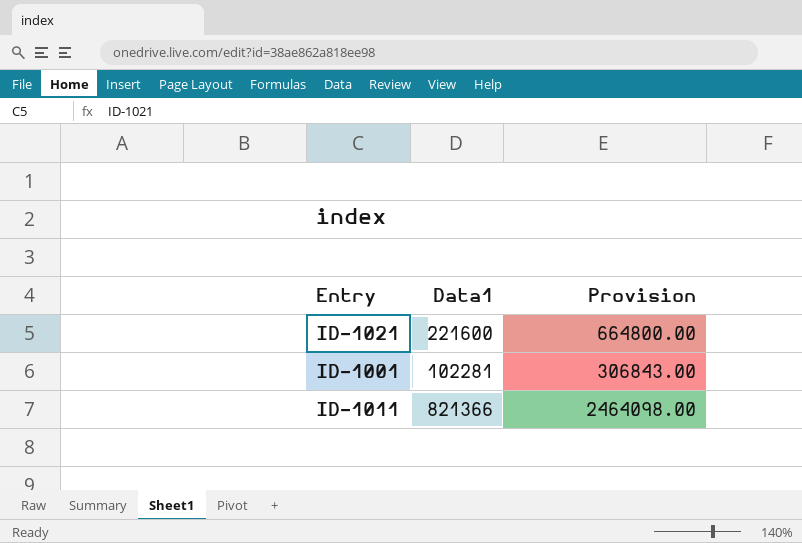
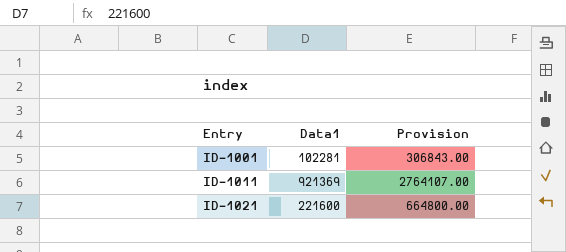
row order: none -> Entry ascending
ID-1011 | Data1: 821366 -> 921369
ID-1011 | Provision: 2464098.00 -> 2764107.00

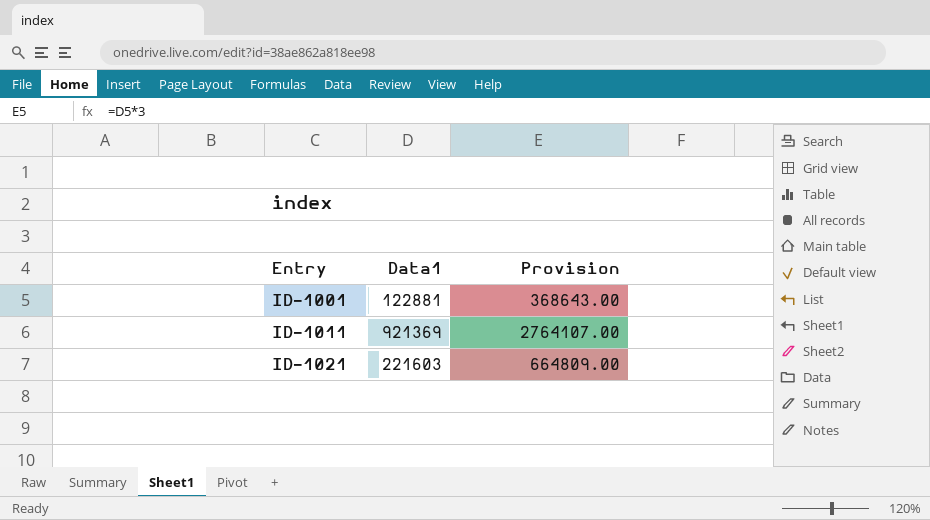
ID-1001 | Data1: 102281 -> 122881
ID-1001 | Provision: 306843.00 -> 368643.00
ID-1021 | Data1: 221600 -> 221603
ID-1021 | Provision: 664800.00 -> 664809.00

